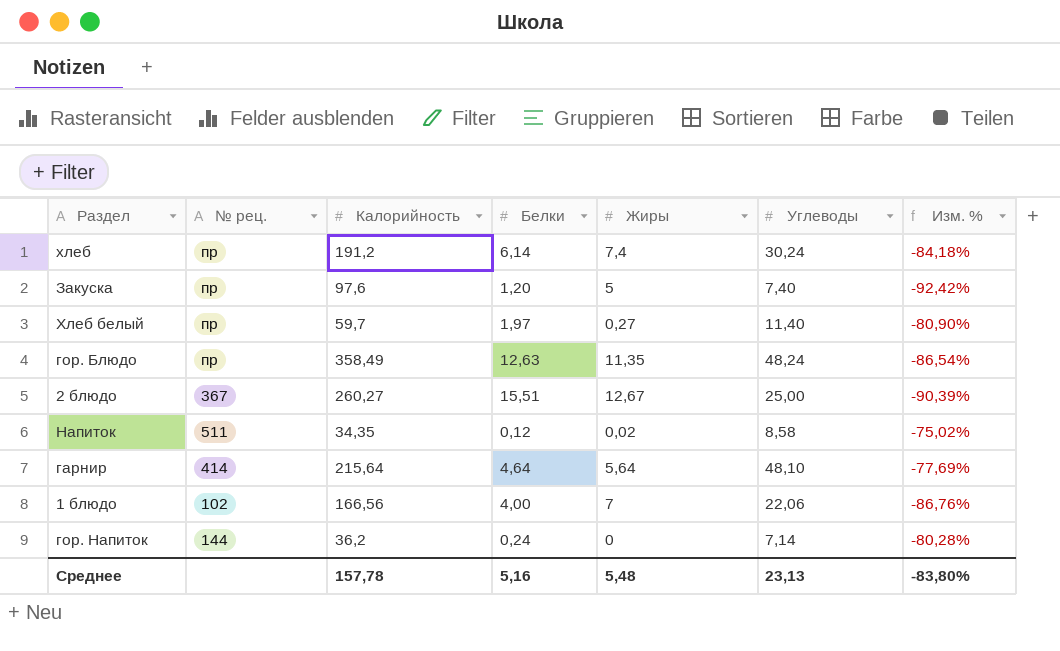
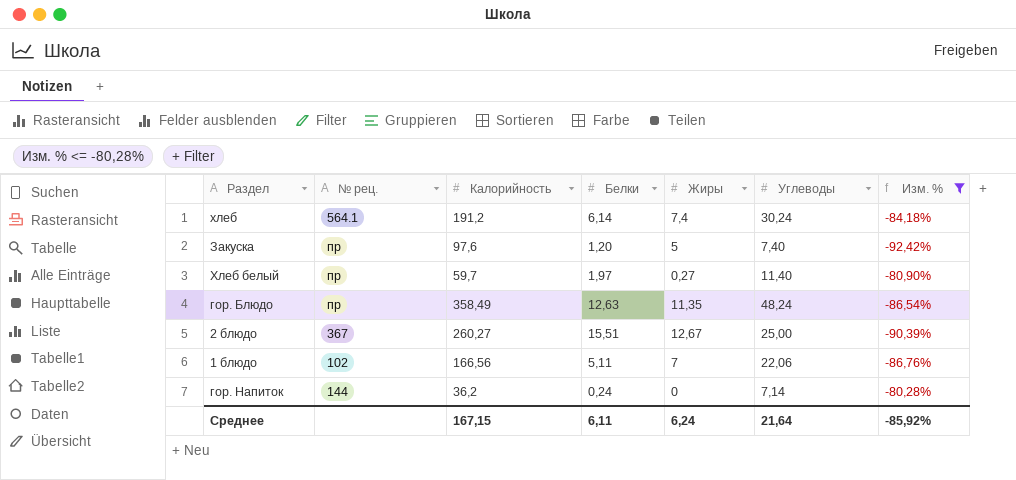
filter: none -> Изм. % <= -80,28%
хлеб | № рец.: пр -> 564.1
1 блюдо | Белки: 4,00 -> 5,11
Среднее | Калорийность: 157,78 -> 167,15
Среднее | Белки: 5,16 -> 6,11
Среднее | Жиры: 5,48 -> 6,24
Среднее | Углеводы: 23,13 -> 21,64
Среднее | Изм. %: -83,80% -> -85,92%

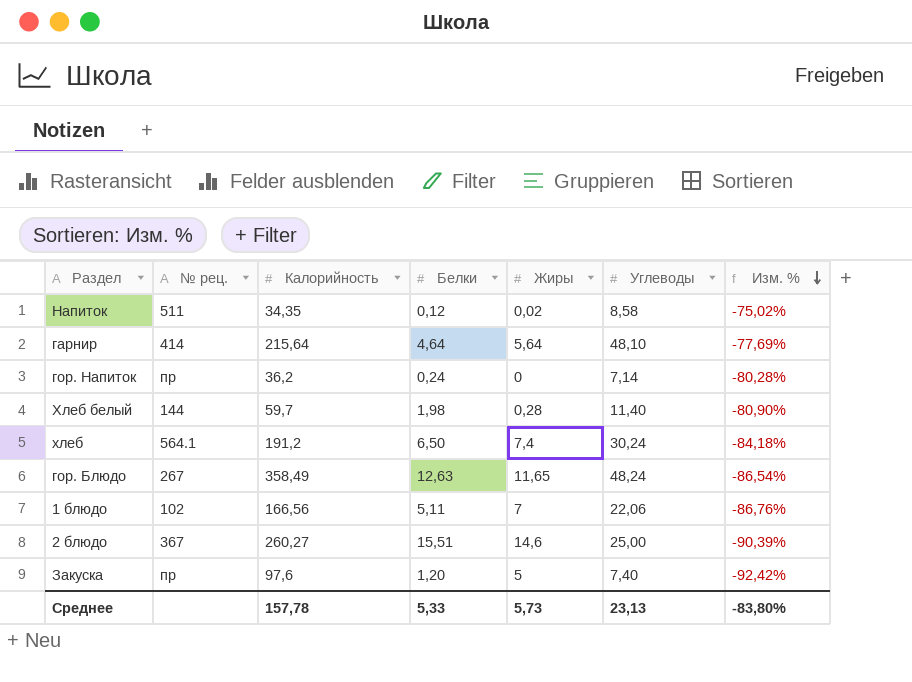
filter: Изм. % <= -80,28% -> none
row order: none -> Изм. % descending
гор. Напиток | № рец.: 144 -> пр
Хлеб белый | № рец.: пр -> 144
Хлеб белый | Белки: 1,97 -> 1,98
Хлеб белый | Жиры: 0,27 -> 0,28
хлеб | Белки: 6,14 -> 6,50
гор. Блюдо | № рец.: пр -> 267
гор. Блюдо | Жиры: 11,35 -> 11,65
2 блюдо | Жиры: 12,67 -> 14,6
Среднее | Калорийность: 167,15 -> 157,78
Среднее | Белки: 6,11 -> 5,33
Среднее | Жиры: 6,24 -> 5,73
Среднее | Углеводы: 21,64 -> 23,13
Среднее | Изм. %: -85,92% -> -83,80%

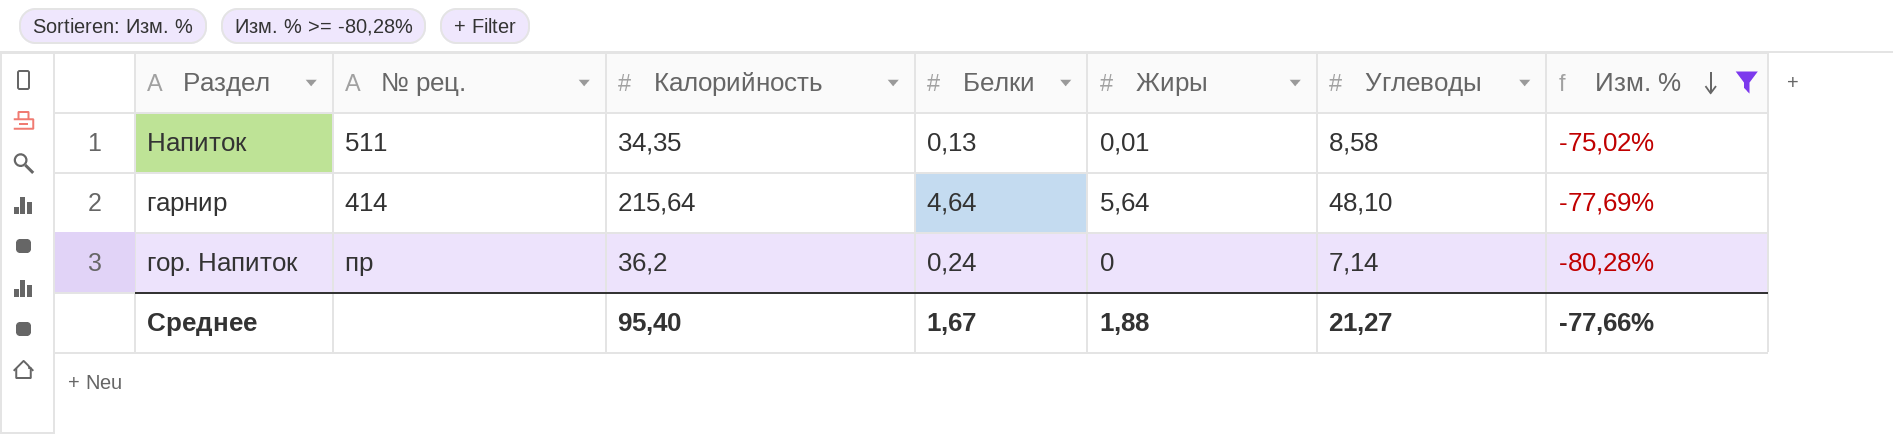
filter: none -> Изм. % >= -80,28%
Напиток | Белки: 0,12 -> 0,13
Напиток | Жиры: 0,02 -> 0,01
Среднее | Калорийность: 157,78 -> 95,40
Среднее | Белки: 5,33 -> 1,67
Среднее | Жиры: 5,73 -> 1,88
Среднее | Углеводы: 23,13 -> 21,27
Среднее | Изм. %: -83,80% -> -77,66%

